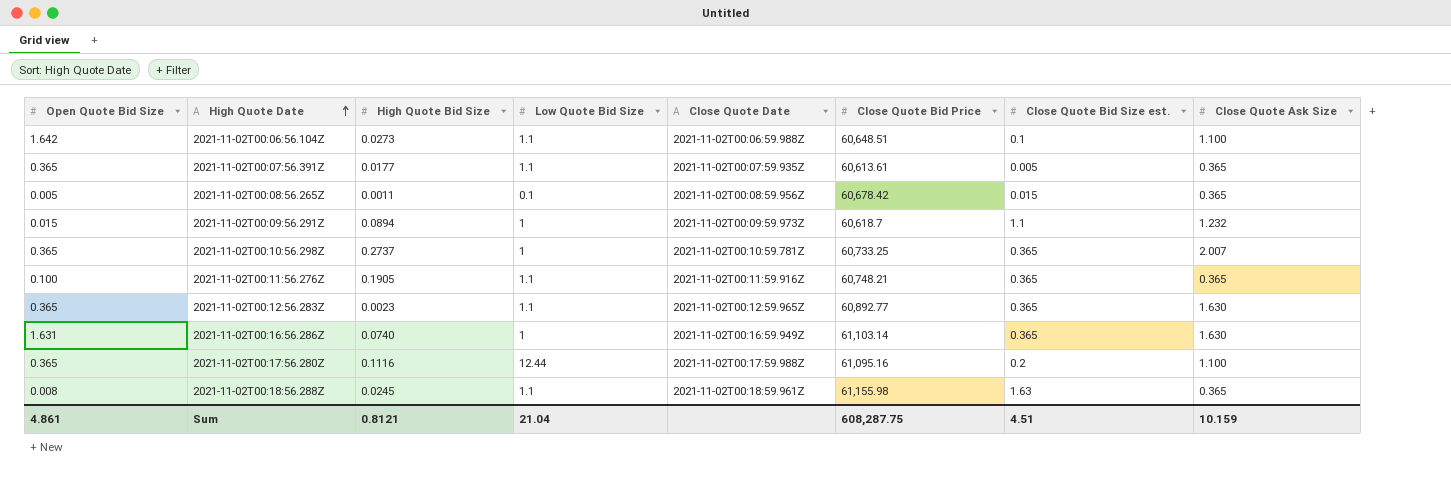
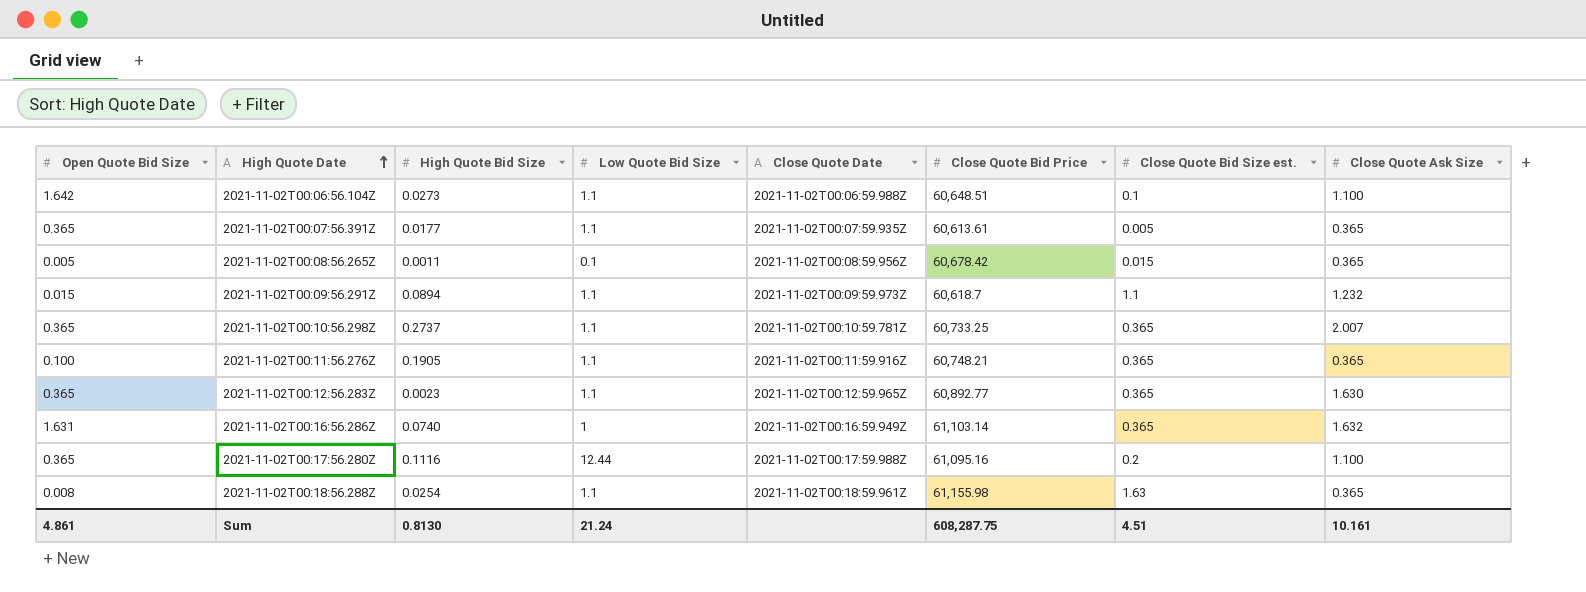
2021-11-02T00:09:56.291Z | Low Quote Bid Size: 1 -> 1.1
2021-11-02T00:10:56.298Z | Low Quote Bid Size: 1 -> 1.1
2021-11-02T00:16:56.286Z | Close Quote Ask Size: 1.630 -> 1.632
2021-11-02T00:18:56.288Z | High Quote Bid Size: 0.0245 -> 0.0254
Sum | High Quote Bid Size: 0.8121 -> 0.8130
Sum | Low Quote Bid Size: 21.04 -> 21.24
Sum | Close Quote Ask Size: 10.159 -> 10.161

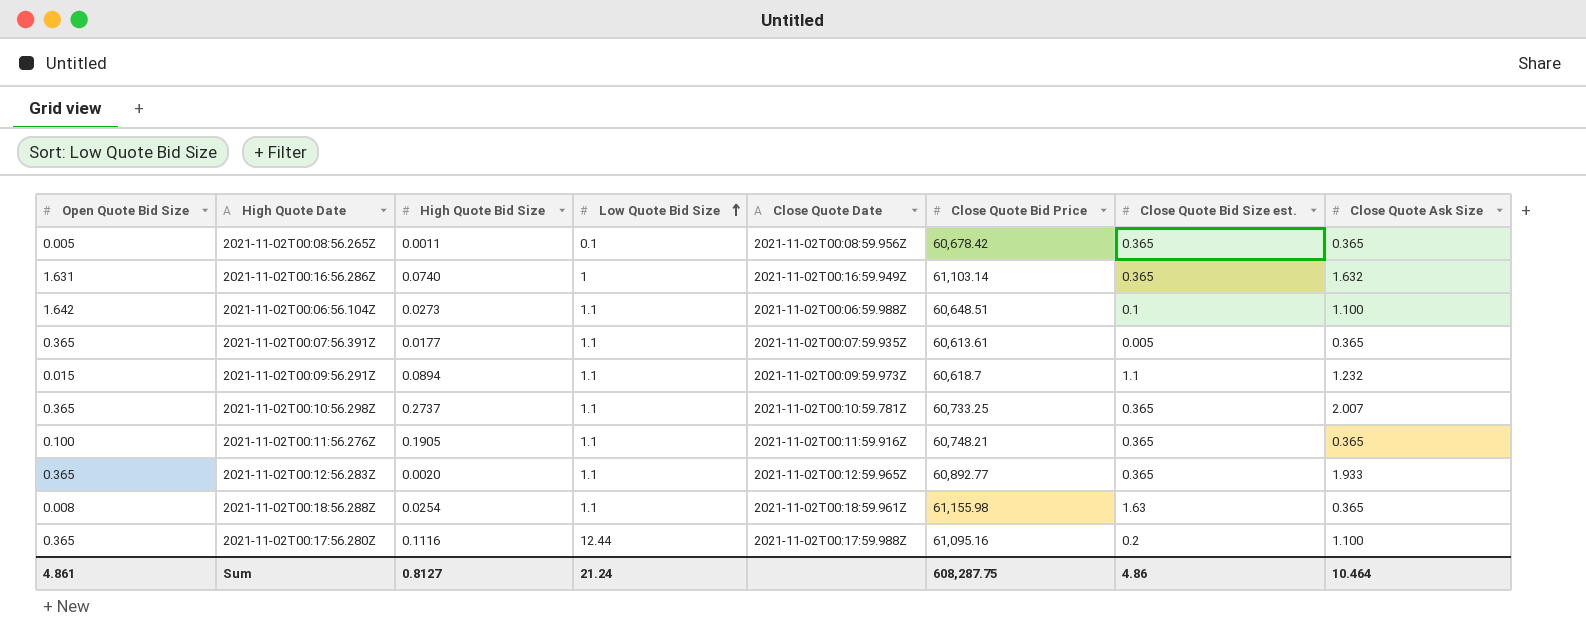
row order: High Quote Date ascending -> Low Quote Bid Size ascending
2021-11-02T00:08:56.265Z | Close Quote Bid Size est.: 0.015 -> 0.365
2021-11-02T00:12:56.283Z | High Quote Bid Size: 0.0023 -> 0.0020
2021-11-02T00:12:56.283Z | Close Quote Ask Size: 1.630 -> 1.933
Sum | High Quote Bid Size: 0.8130 -> 0.8127
Sum | Close Quote Bid Size est.: 4.51 -> 4.86
Sum | Close Quote Ask Size: 10.161 -> 10.464

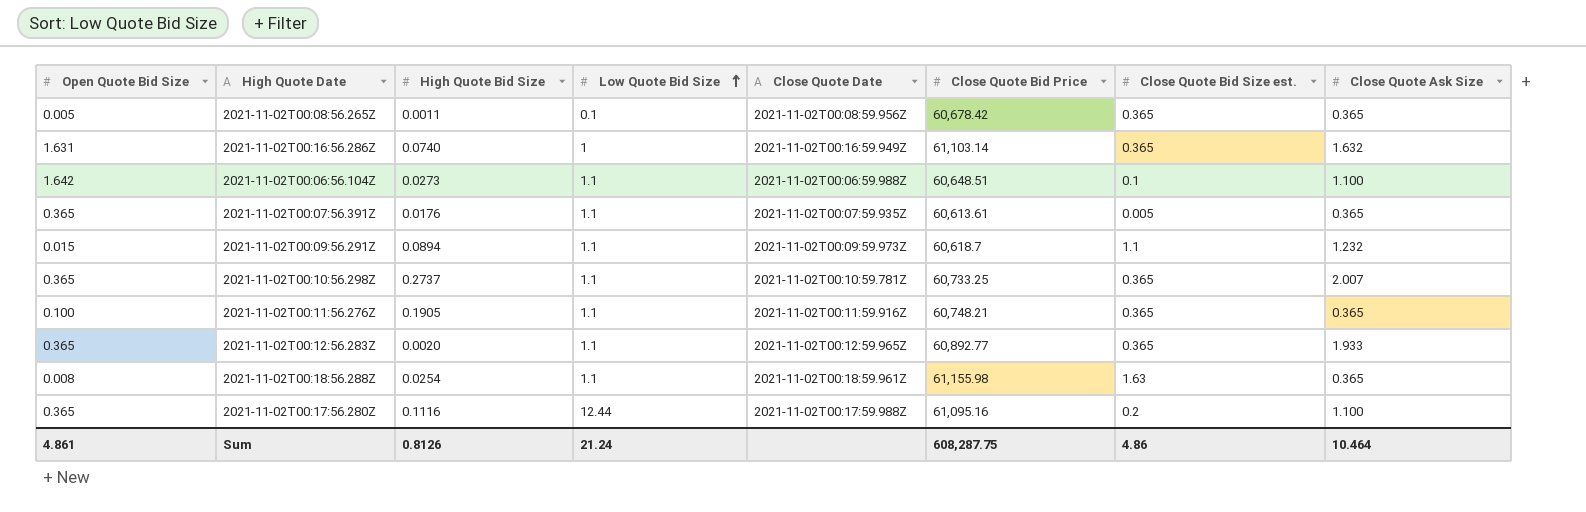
2021-11-02T00:07:56.391Z | High Quote Bid Size: 0.0177 -> 0.0176
Sum | High Quote Bid Size: 0.8127 -> 0.8126

